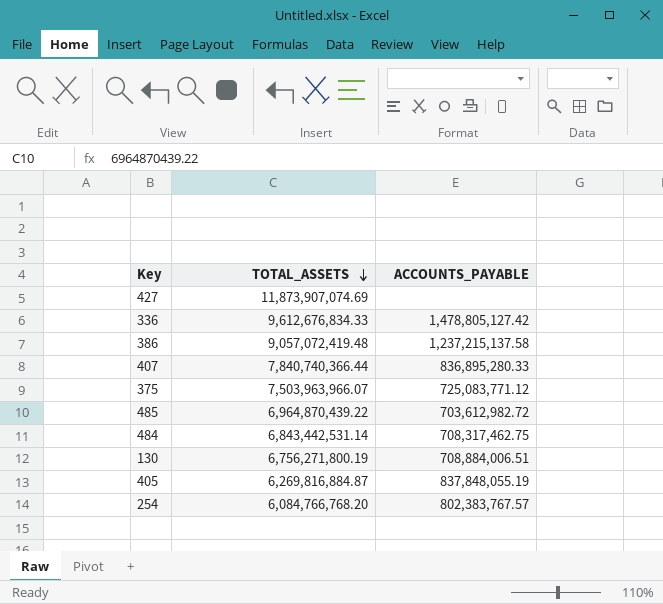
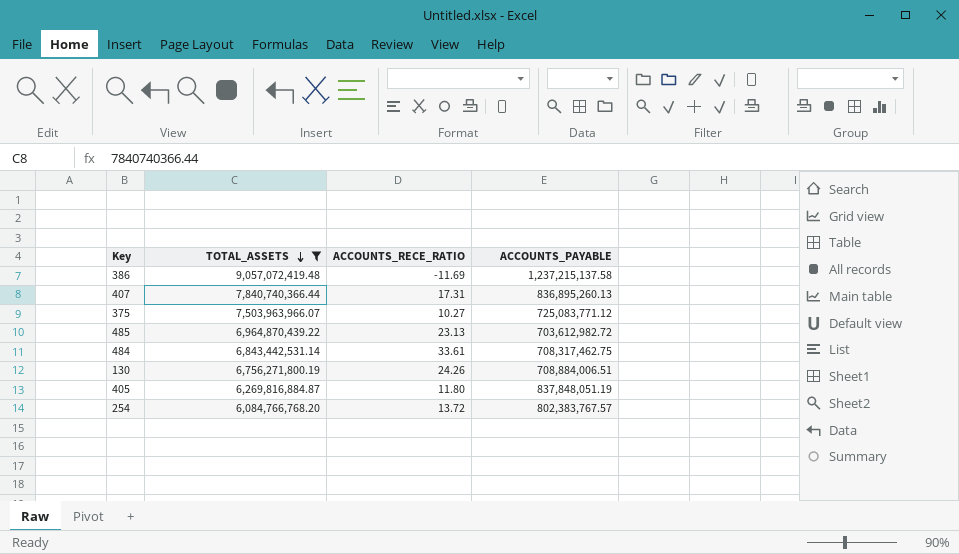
filter: none -> TOTAL_ASSETS <= 9,057,072,419.48
column ACCOUNTS_RECE_RATIO | position: none -> 3
407 | ACCOUNTS_PAYABLE: 836,895,280.33 -> 836,895,260.13
405 | ACCOUNTS_PAYABLE: 837,848,055.19 -> 837,848,051.19

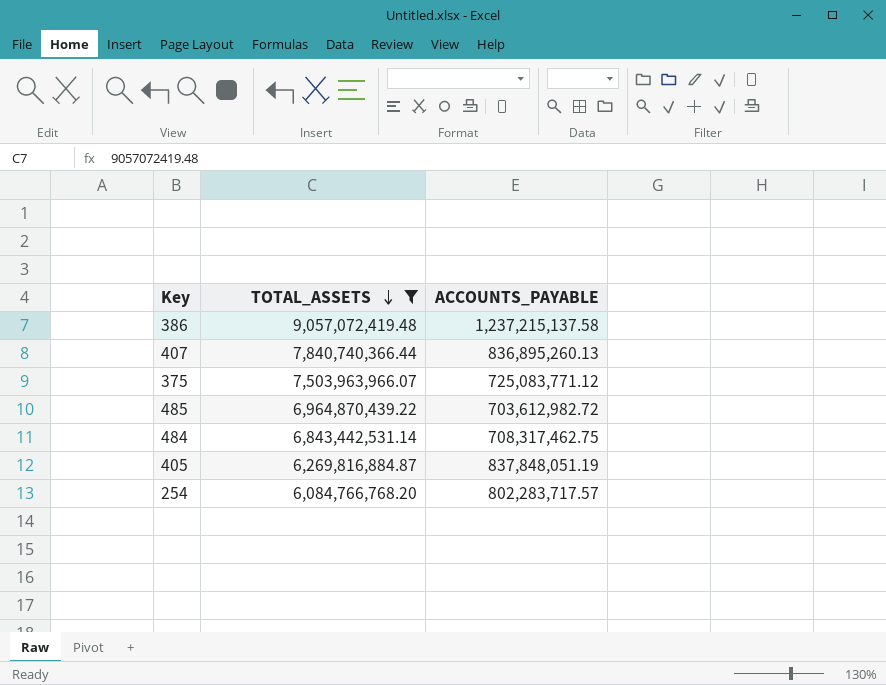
column ACCOUNTS_RECE_RATIO | position: 3 -> none
row 130: 6,756,271,800.19 | 24.26 | 708,884,006.51 -> none
254 | ACCOUNTS_PAYABLE: 802,383,767.57 -> 802,283,717.57

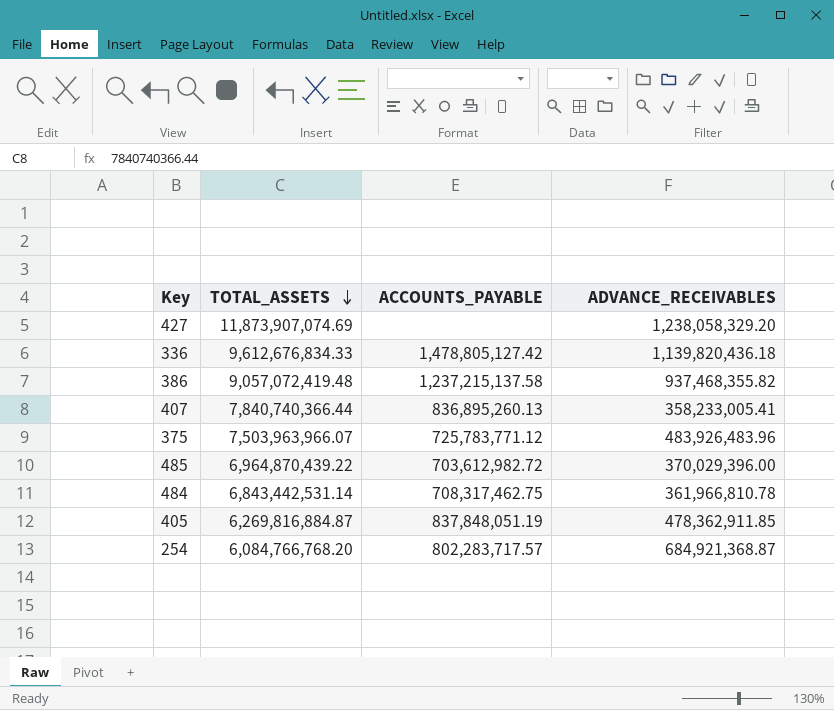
filter: TOTAL_ASSETS <= 9,057,072,419.48 -> none
column ADVANCE_RECEIVABLES | position: none -> 4
375 | ACCOUNTS_PAYABLE: 725,083,771.12 -> 725,783,771.12

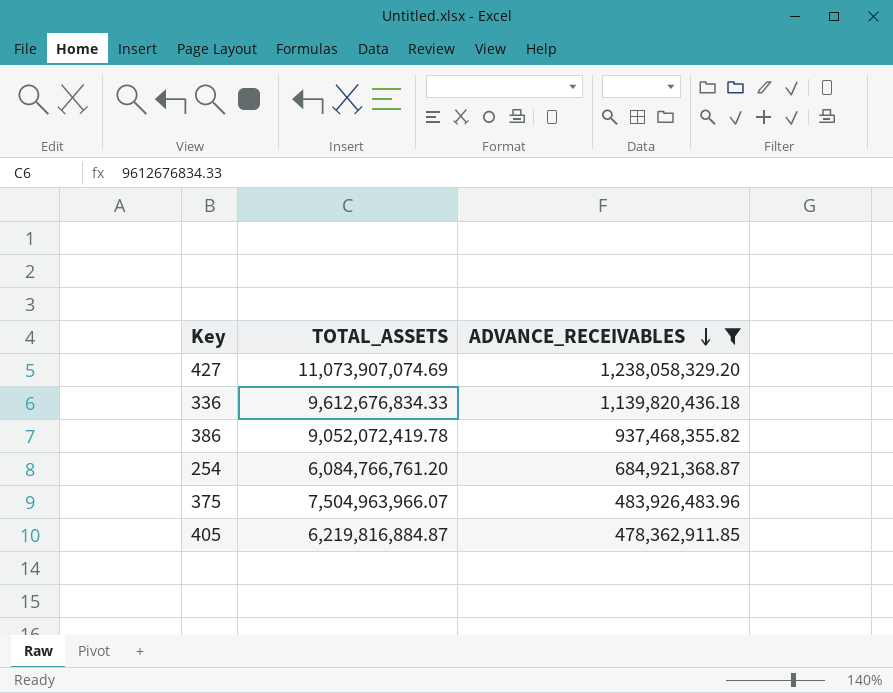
filter: none -> ADVANCE_RECEIVABLES >= 478,362,911.85
row order: TOTAL_ASSETS descending -> ADVANCE_RECEIVABLES descending
column ACCOUNTS_PAYABLE | position: 3 -> none
427 | TOTAL_ASSETS: 11,873,907,074.69 -> 11,073,907,074.69
386 | TOTAL_ASSETS: 9,057,072,419.48 -> 9,052,072,419.78
254 | TOTAL_ASSETS: 6,084,766,768.20 -> 6,084,766,761.20
375 | TOTAL_ASSETS: 7,503,963,966.07 -> 7,504,963,966.07
405 | TOTAL_ASSETS: 6,269,816,884.87 -> 6,219,816,884.87

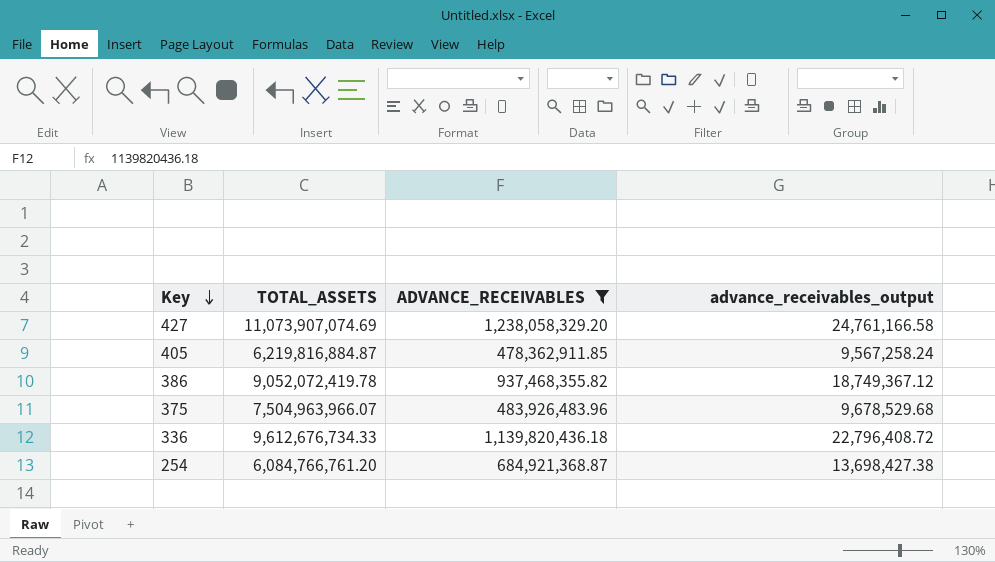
row order: ADVANCE_RECEIVABLES descending -> Key descending
column advance_receivables_output | formula: none -> [ADVANCE_RECEIVABLES] * 0.02
336 | TOTAL_ASSETS: 9,612,676,834.33 -> 9,612,676,734.33

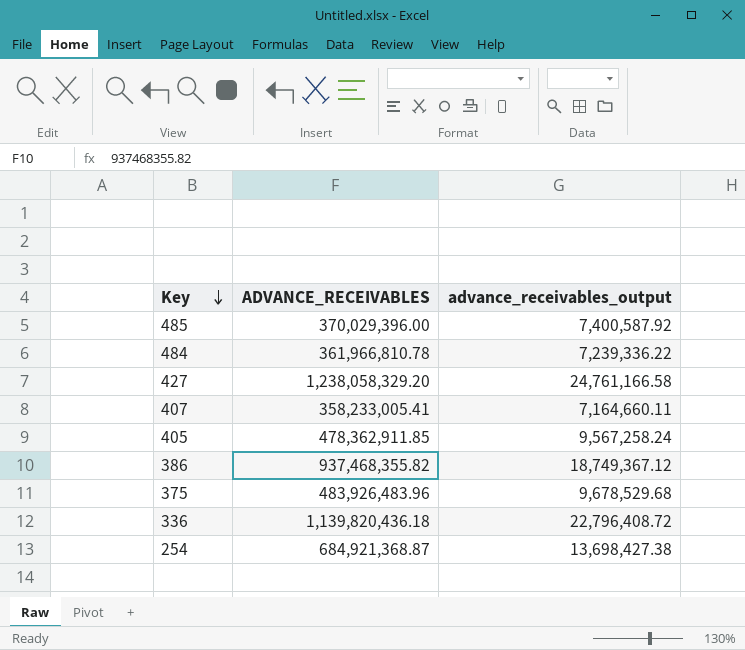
filter: ADVANCE_RECEIVABLES >= 478,362,911.85 -> none
column TOTAL_ASSETS | position: 2 -> none

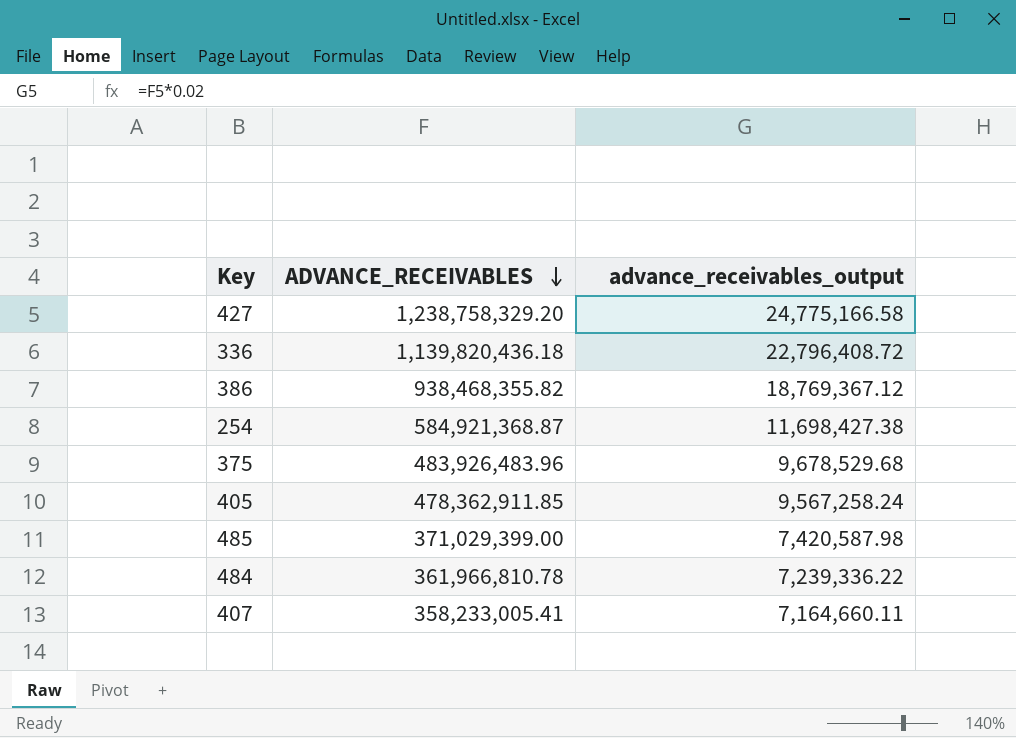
row order: Key descending -> ADVANCE_RECEIVABLES descending
427 | ADVANCE_RECEIVABLES: 1,238,058,329.20 -> 1,238,758,329.20
427 | advance_receivables_output: 24,761,166.58 -> 24,775,166.58
386 | ADVANCE_RECEIVABLES: 937,468,355.82 -> 938,468,355.82
386 | advance_receivables_output: 18,749,367.12 -> 18,769,367.12
254 | ADVANCE_RECEIVABLES: 684,921,368.87 -> 584,921,368.87
254 | advance_receivables_output: 13,698,427.38 -> 11,698,427.38
485 | ADVANCE_RECEIVABLES: 370,029,396.00 -> 371,029,399.00
485 | advance_receivables_output: 7,400,587.92 -> 7,420,587.98

